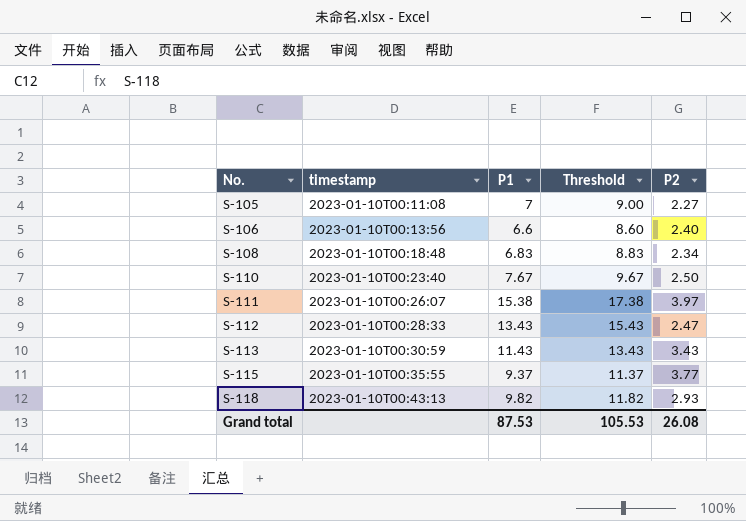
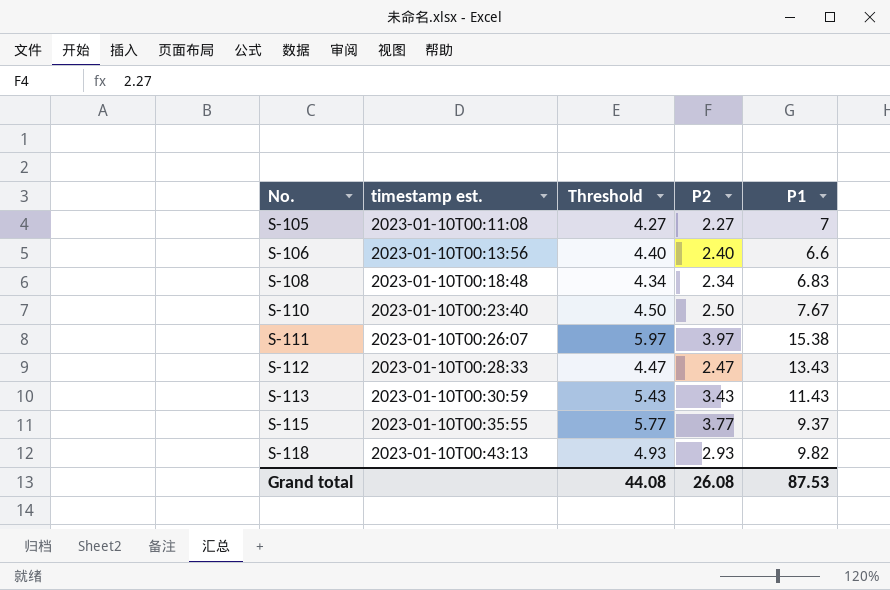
column name: timestamp -> timestamp est.
column Threshold | formula: [P1] + 2 -> [P2] + 2
column P1 | position: 3 -> 5
Grand total | Threshold: 105.53 -> 44.08

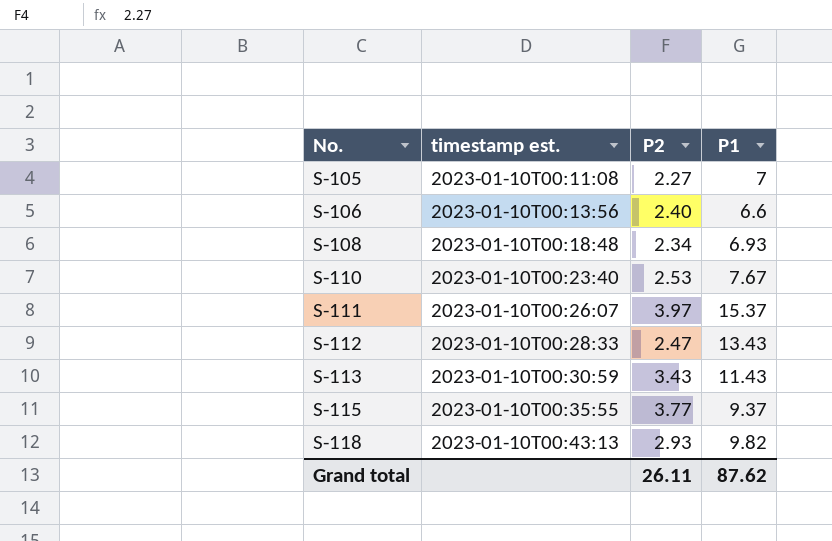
column Threshold | formula: [P2] + 2 -> none
S-108 | P1: 6.83 -> 6.93
S-110 | P2: 2.50 -> 2.53
S-111 | P1: 15.38 -> 15.37
Grand total | P2: 26.08 -> 26.11
Grand total | P1: 87.53 -> 87.62

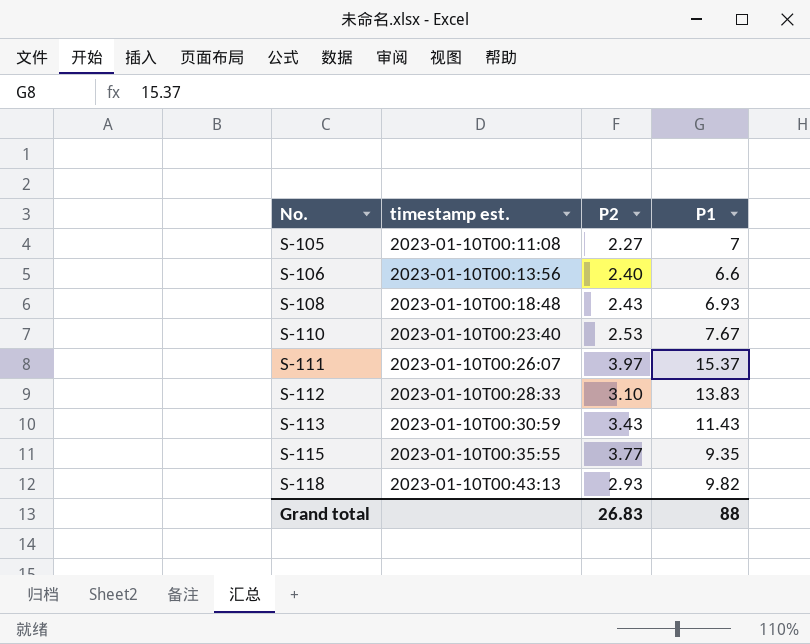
S-108 | P2: 2.34 -> 2.43
S-112 | P2: 2.47 -> 3.10
S-112 | P1: 13.43 -> 13.83
S-115 | P1: 9.37 -> 9.35
Grand total | P2: 26.11 -> 26.83
Grand total | P1: 87.62 -> 88

